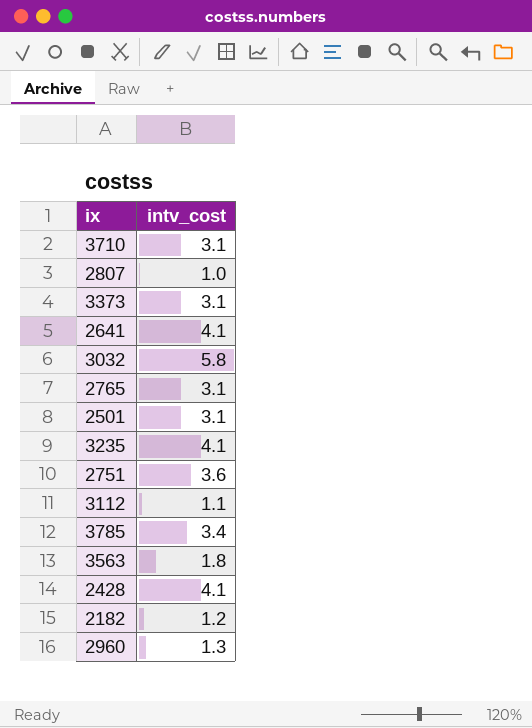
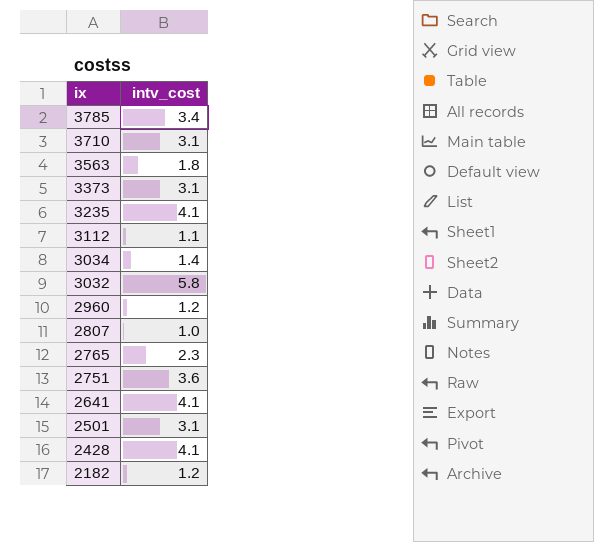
row order: none -> ix descending
row 3034: none -> 1.4
2960 | intv_cost: 1.3 -> 1.2
2765 | intv_cost: 3.1 -> 2.3

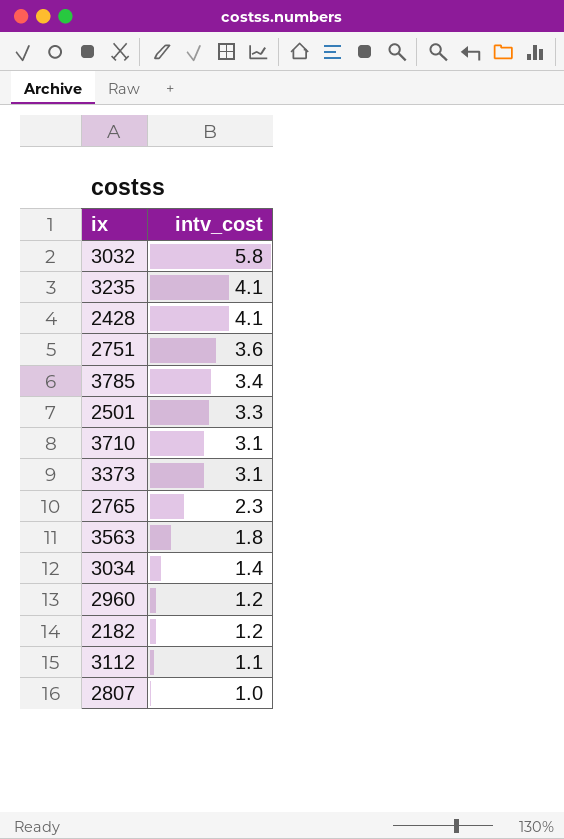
row order: ix descending -> intv_cost descending
row 2641: 4.1 -> none
2501 | intv_cost: 3.1 -> 3.3

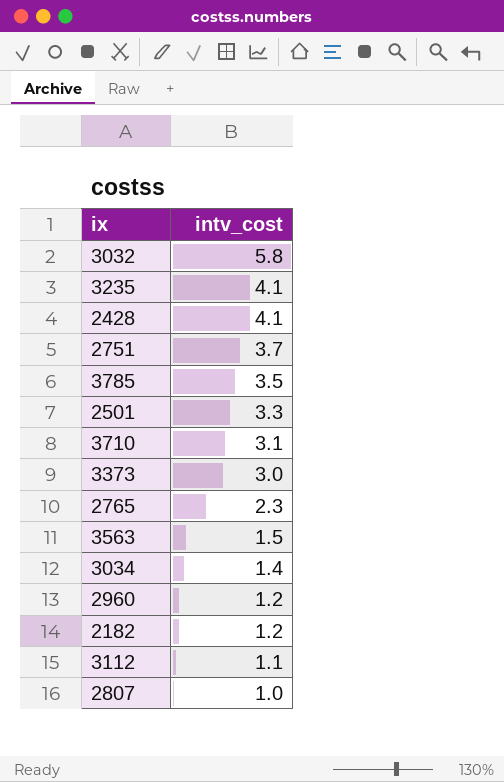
2751 | intv_cost: 3.6 -> 3.7
3785 | intv_cost: 3.4 -> 3.5
3373 | intv_cost: 3.1 -> 3.0
3563 | intv_cost: 1.8 -> 1.5

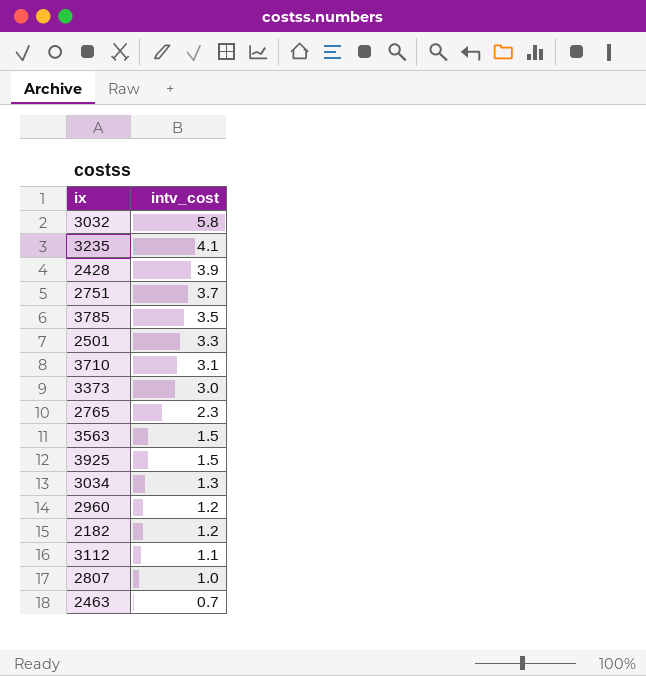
2428 | intv_cost: 4.1 -> 3.9
row 3925: none -> 1.5
3034 | intv_cost: 1.4 -> 1.3
row 2463: none -> 0.7

